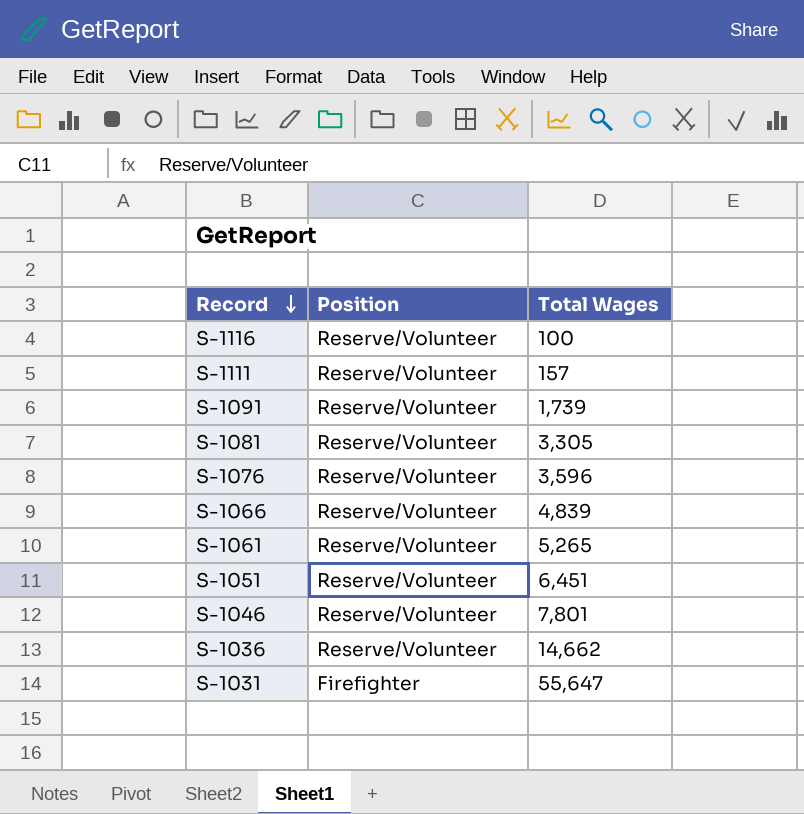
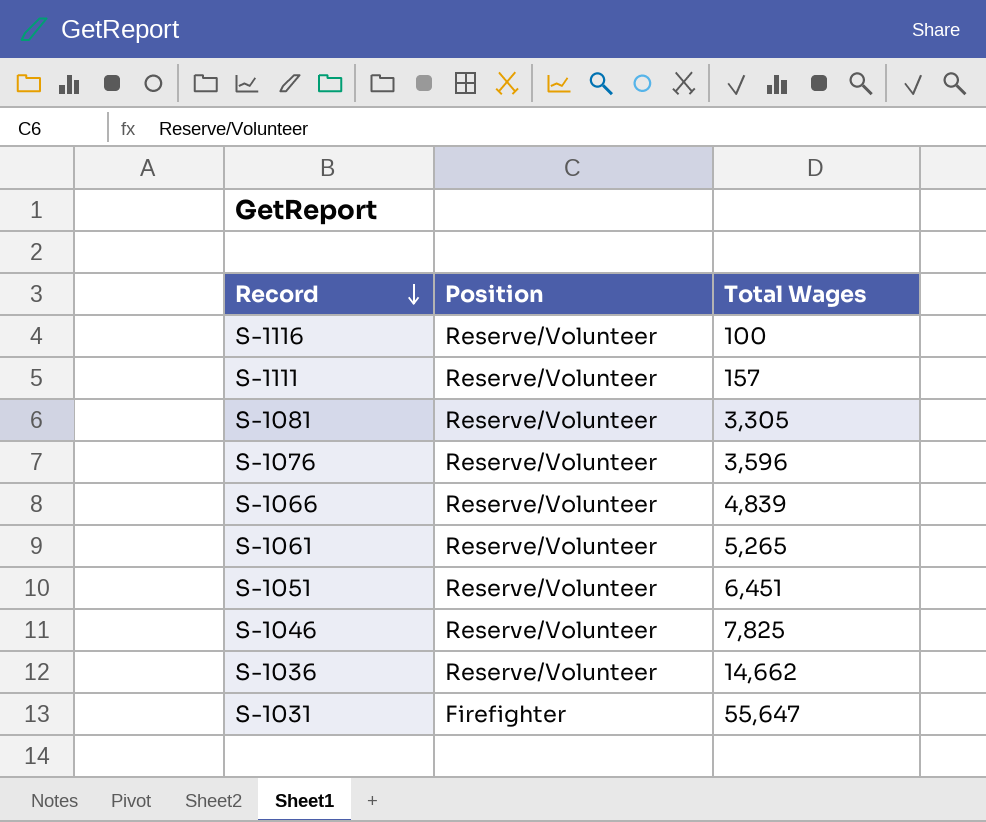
row S-1091: Reserve/Volunteer | 1,739 -> none
S-1046 | Total Wages: 7,801 -> 7,825

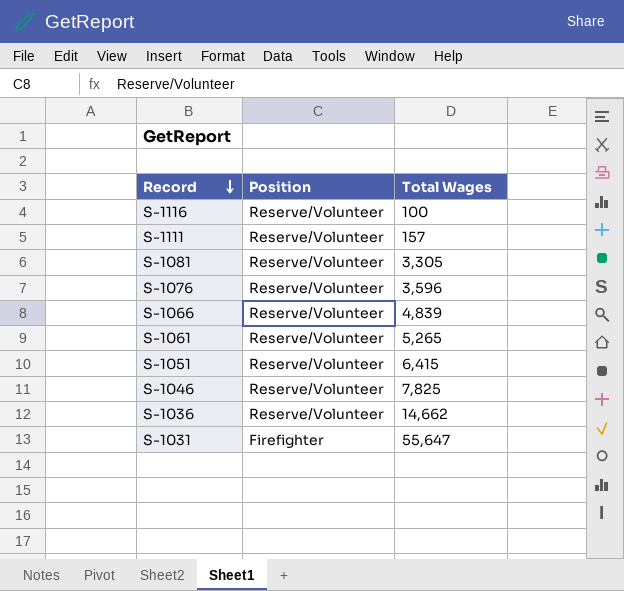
S-1051 | Total Wages: 6,451 -> 6,415

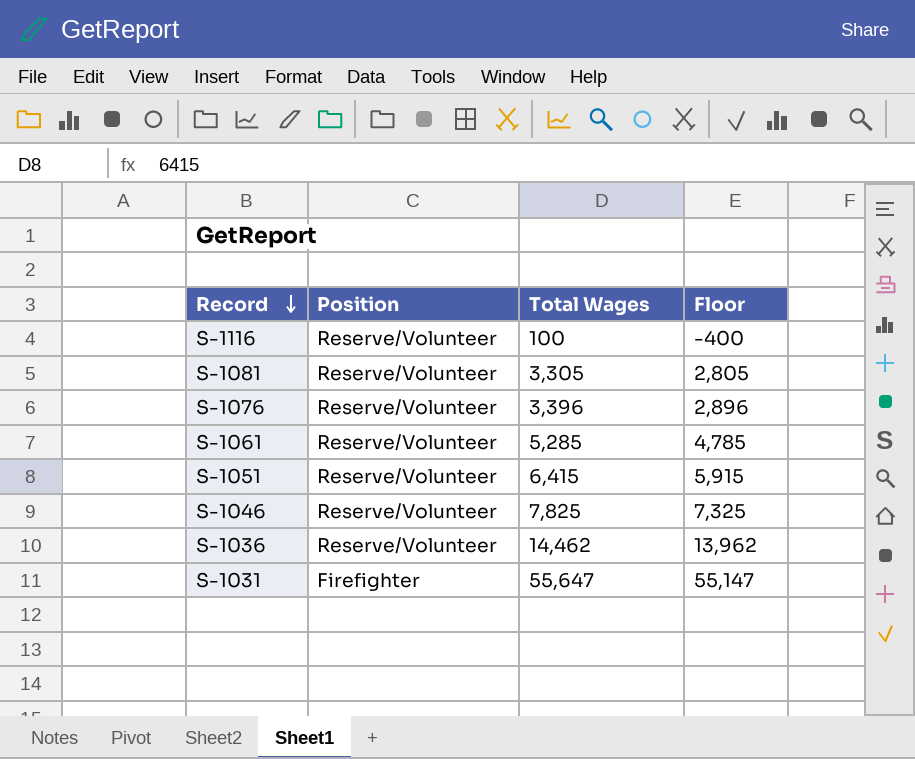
column Floor | formula: none -> [Total Wages] - 500
row S-1111: Reserve/Volunteer | 157 -> none
row S-1066: Reserve/Volunteer | 4,839 -> none
S-1076 | Total Wages: 3,596 -> 3,396
S-1061 | Total Wages: 5,265 -> 5,285
S-1036 | Total Wages: 14,662 -> 14,462

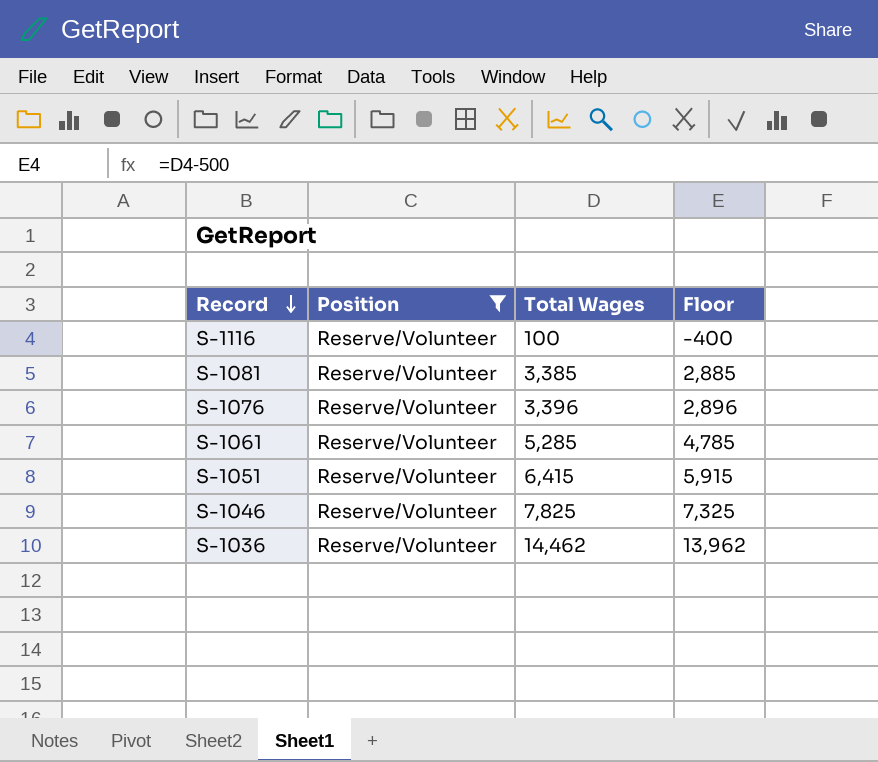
filter: none -> Position = Reserve/Volunteer
S-1081 | Total Wages: 3,305 -> 3,385
S-1081 | Floor: 2,805 -> 2,885

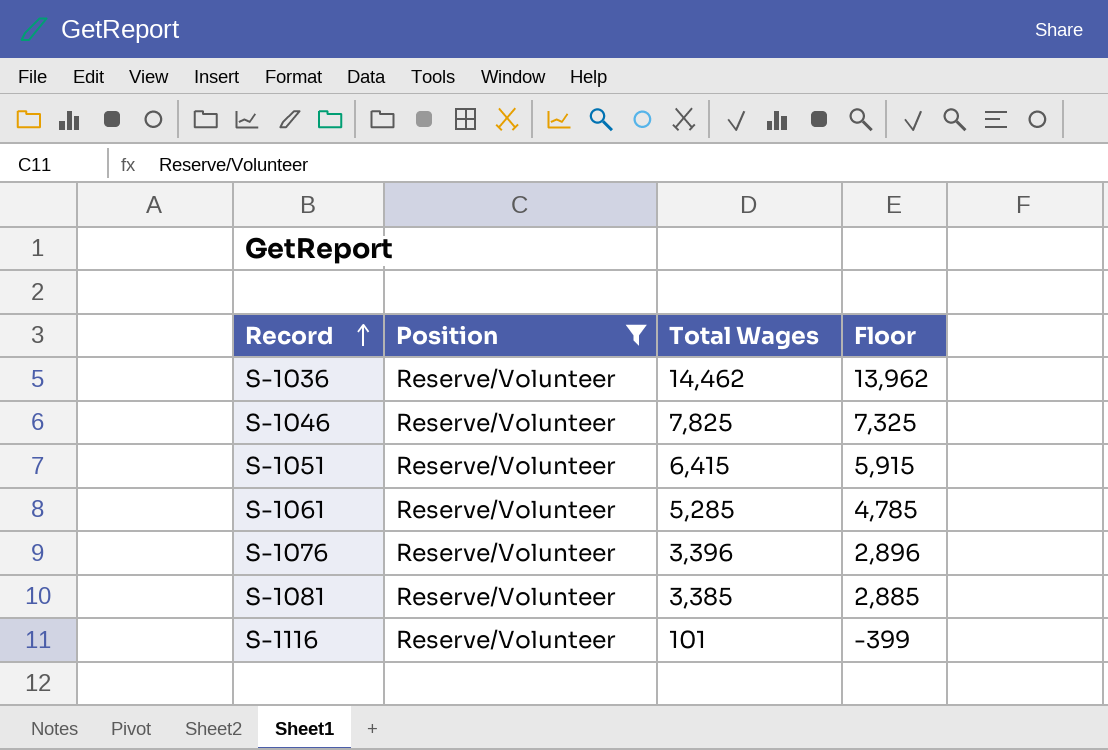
row order: Record descending -> Record ascending
S-1116 | Total Wages: 100 -> 101
S-1116 | Floor: -400 -> -399

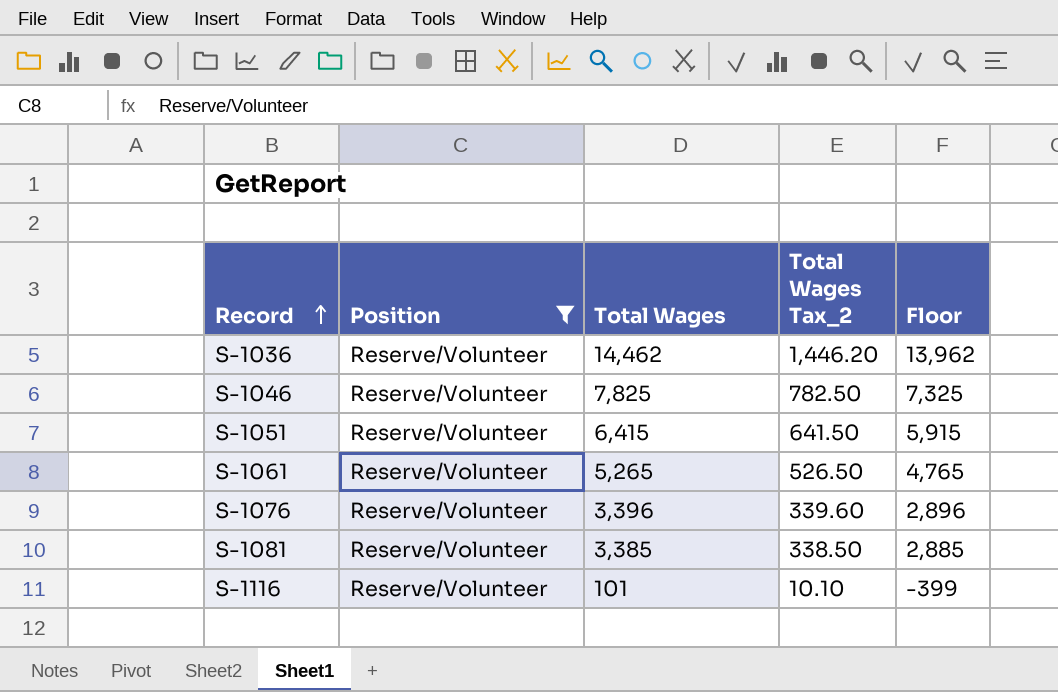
column Total Wages Tax_2 | formula: none -> [Total Wages] * 0.1
S-1061 | Total Wages: 5,285 -> 5,265
S-1061 | Floor: 4,785 -> 4,765

